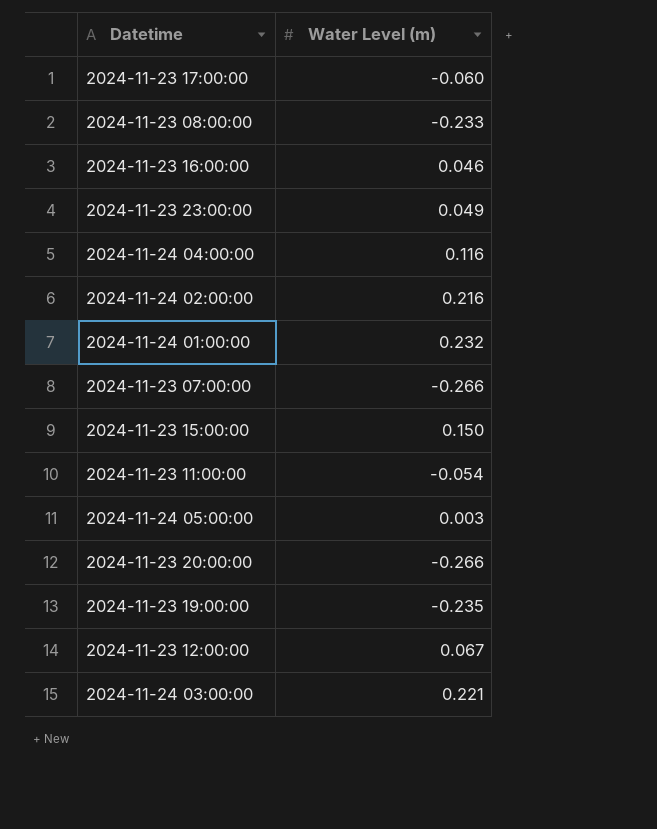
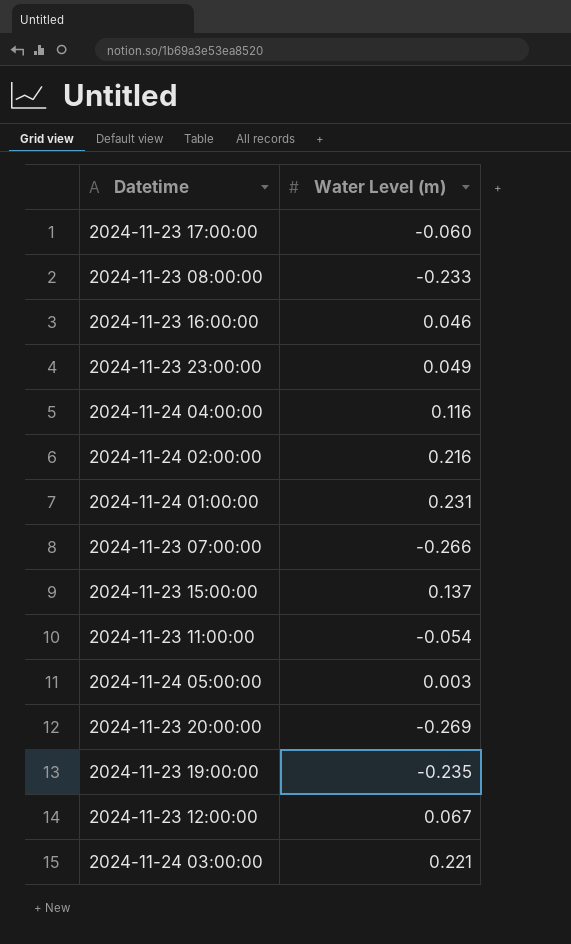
2024-11-24 01:00:00 | Water Level (m): 0.232 -> 0.231
2024-11-23 15:00:00 | Water Level (m): 0.150 -> 0.137
2024-11-23 20:00:00 | Water Level (m): -0.266 -> -0.269

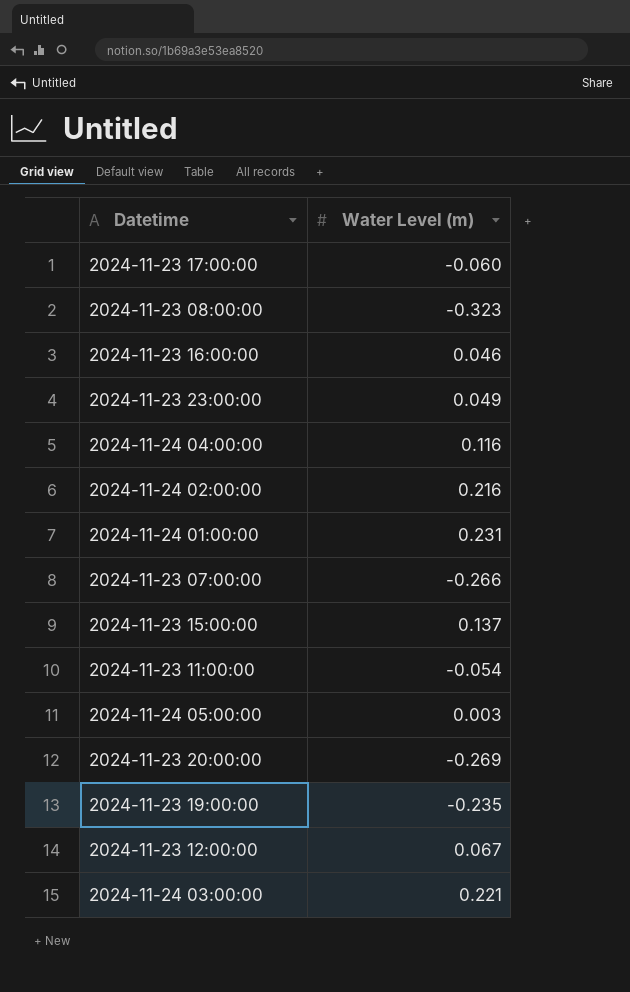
2024-11-23 08:00:00 | Water Level (m): -0.233 -> -0.323

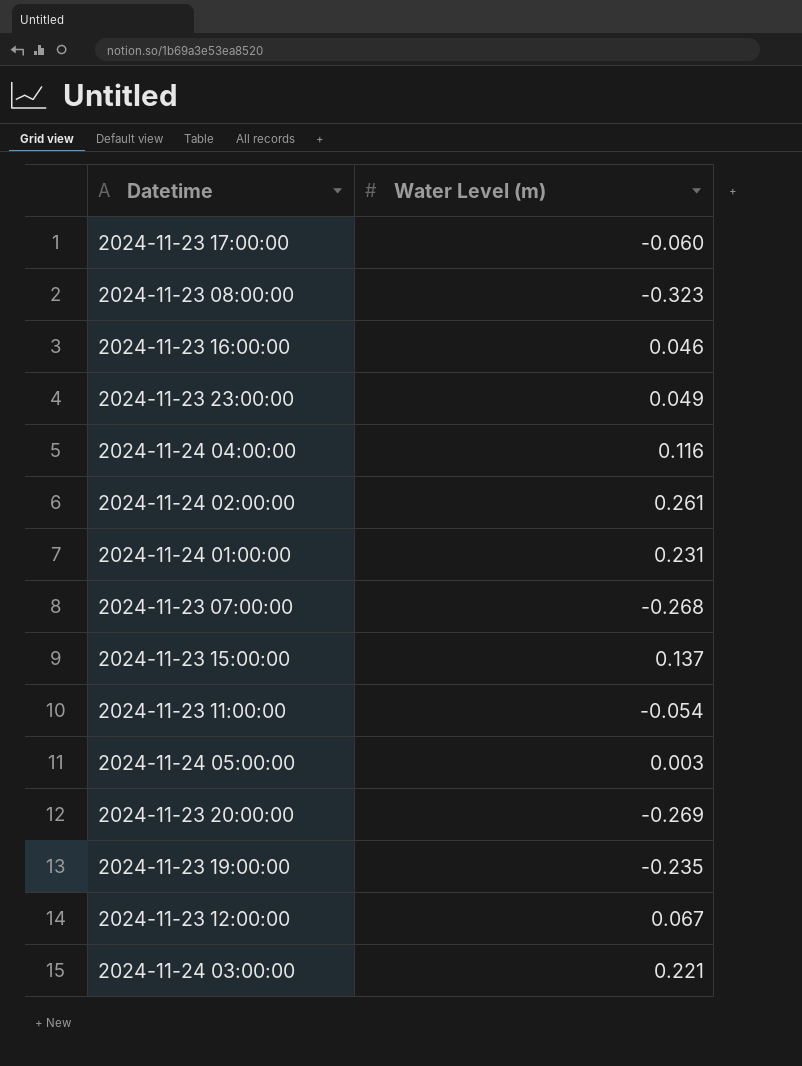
2024-11-24 02:00:00 | Water Level (m): 0.216 -> 0.261
2024-11-23 07:00:00 | Water Level (m): -0.266 -> -0.268

